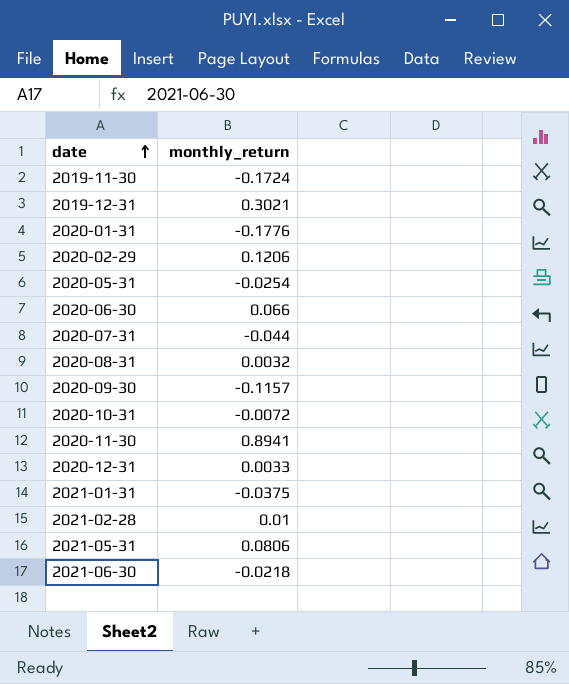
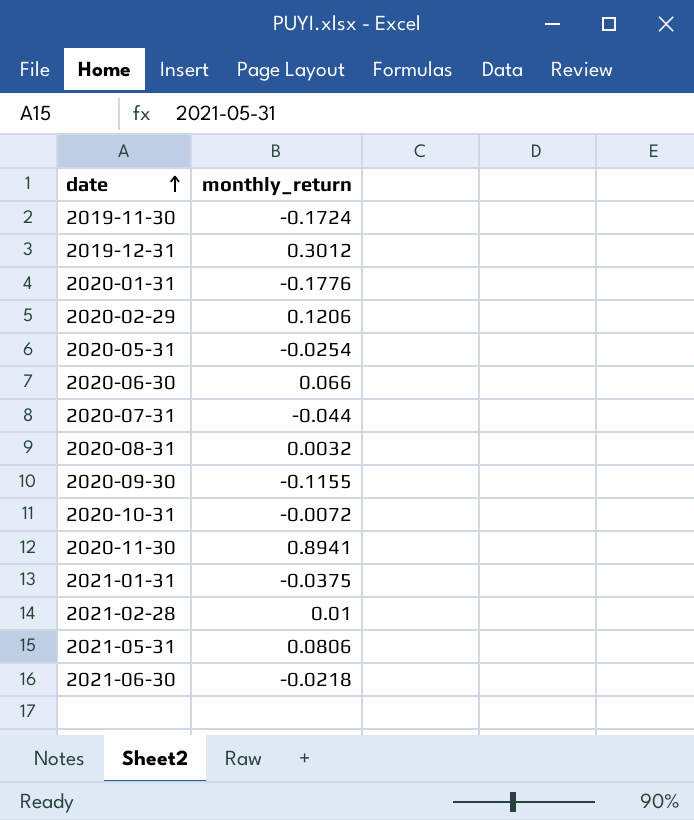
row 2020-12-31: 0.0033 -> none
2019-12-31 | monthly_return: 0.3021 -> 0.3012
2020-09-30 | monthly_return: -0.1157 -> -0.1155

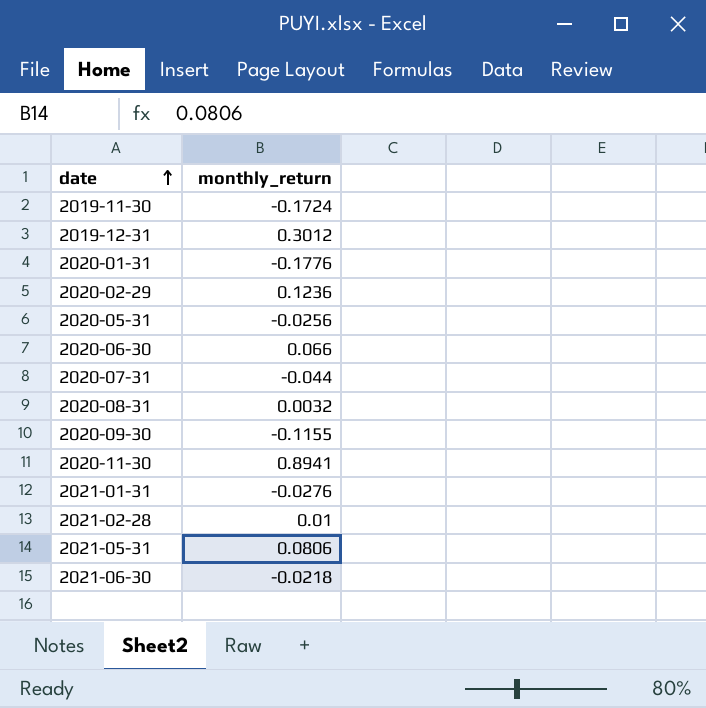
row 2020-10-31: -0.0072 -> none
2020-02-29 | monthly_return: 0.1206 -> 0.1236
2020-05-31 | monthly_return: -0.0254 -> -0.0256
2021-01-31 | monthly_return: -0.0375 -> -0.0276

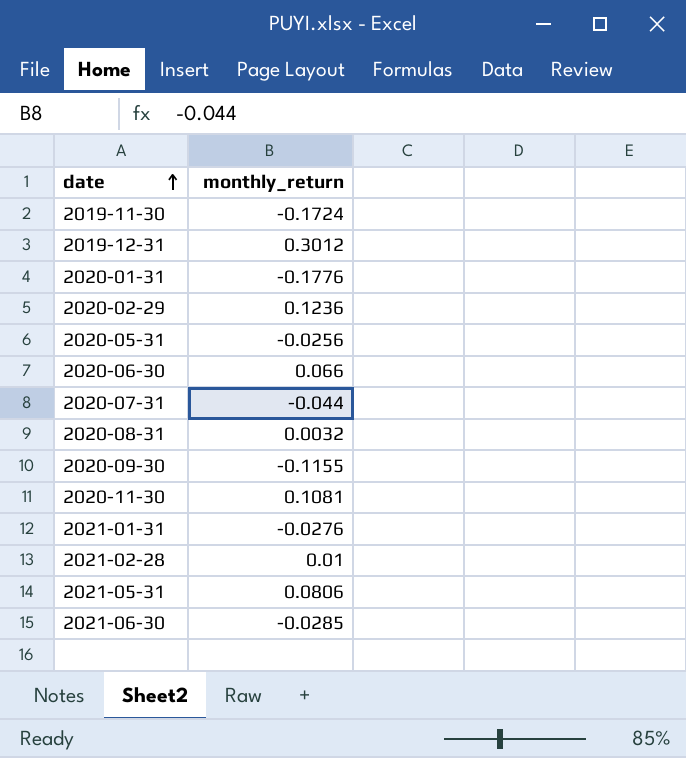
2020-11-30 | monthly_return: 0.8941 -> 0.1081
2021-06-30 | monthly_return: -0.0218 -> -0.0285

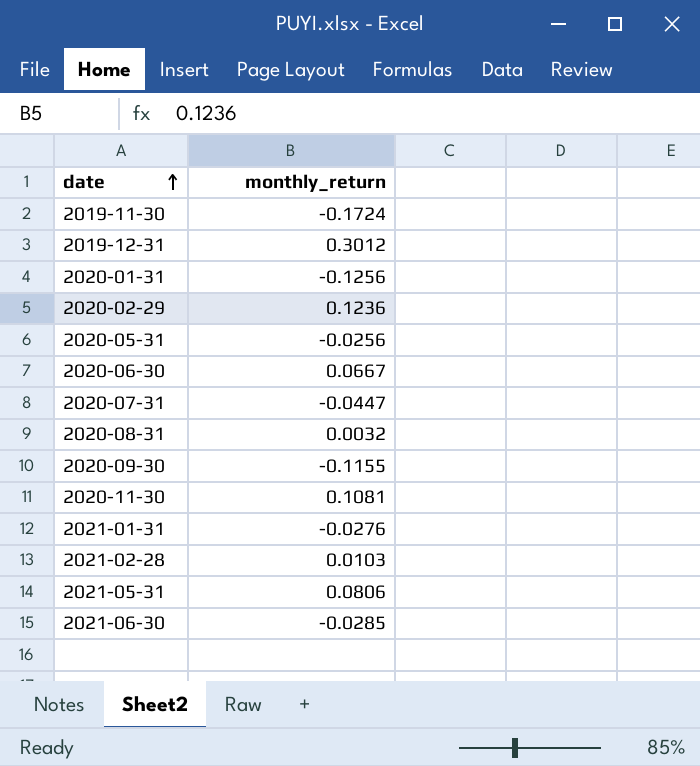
2020-01-31 | monthly_return: -0.1776 -> -0.1256
2020-06-30 | monthly_return: 0.066 -> 0.0667
2020-07-31 | monthly_return: -0.044 -> -0.0447
2021-02-28 | monthly_return: 0.01 -> 0.0103

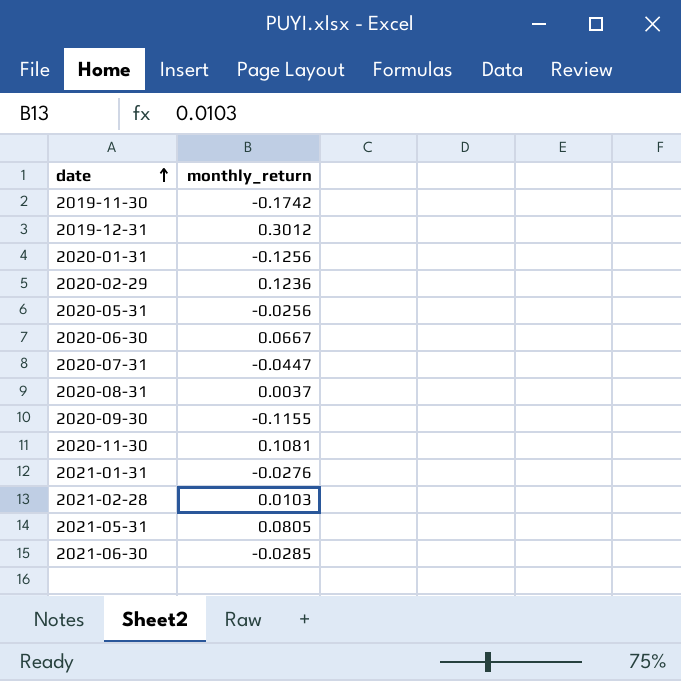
2019-11-30 | monthly_return: -0.1724 -> -0.1742
2020-08-31 | monthly_return: 0.0032 -> 0.0037
2021-05-31 | monthly_return: 0.0806 -> 0.0805

